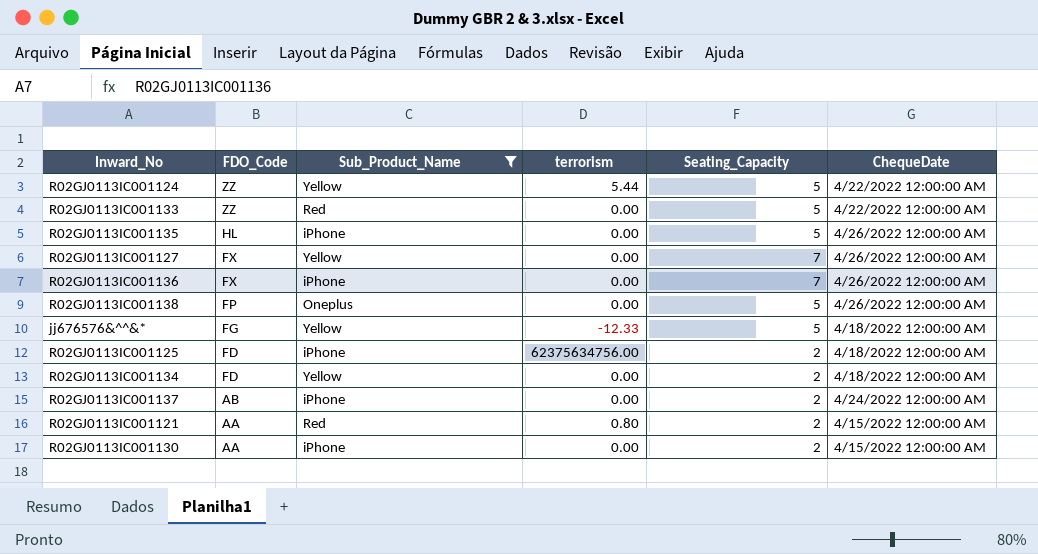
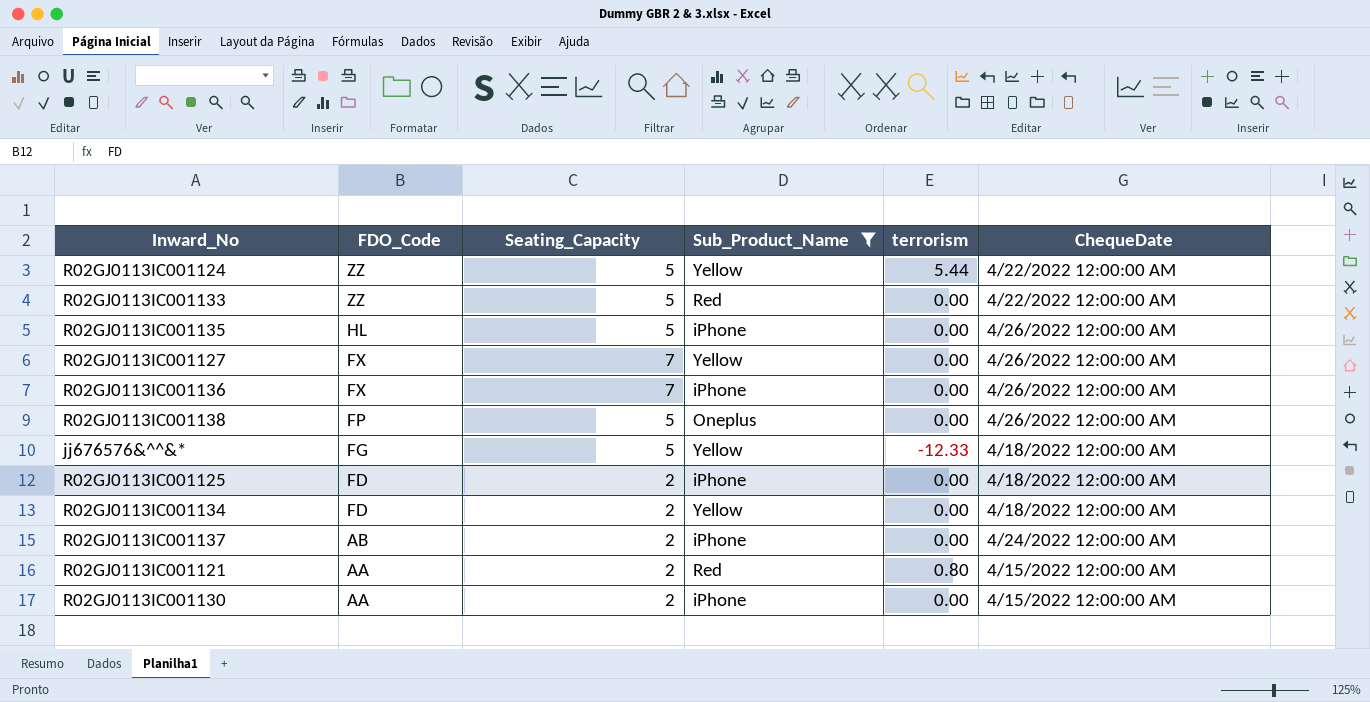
column Seating_Capacity | position: 5 -> 3
R02GJ0113IC001125 | terrorism: 62375634756.00 -> 0.00

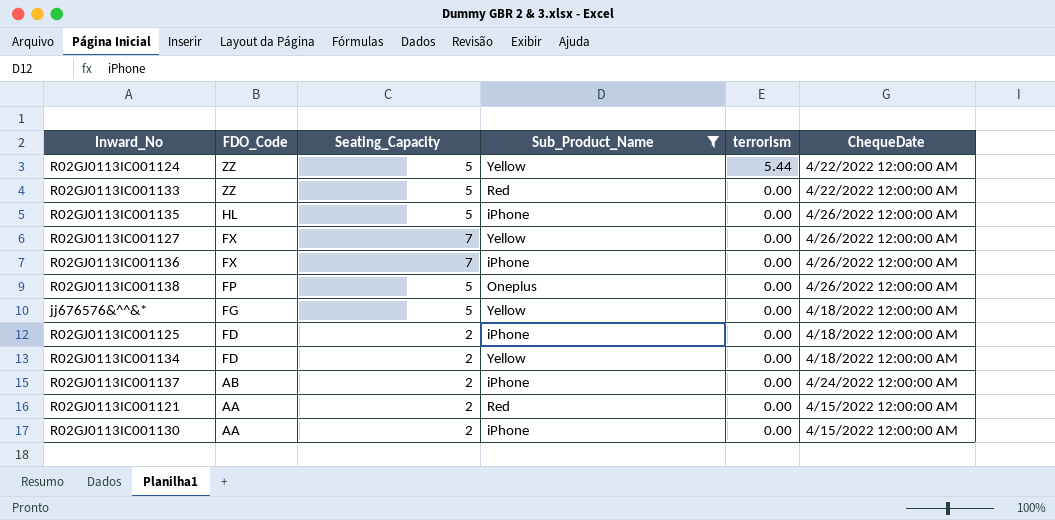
jj676576&^^&* | terrorism: -12.33 -> 0.00
R02GJ0113IC001121 | terrorism: 0.80 -> 0.00

